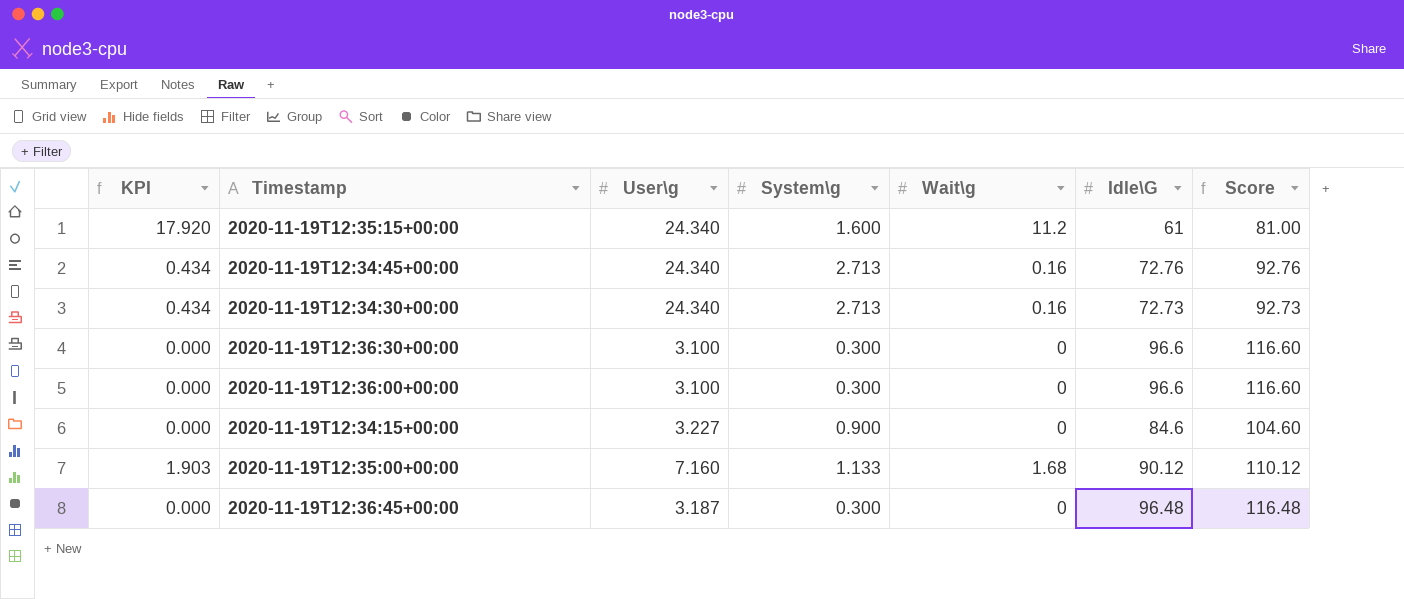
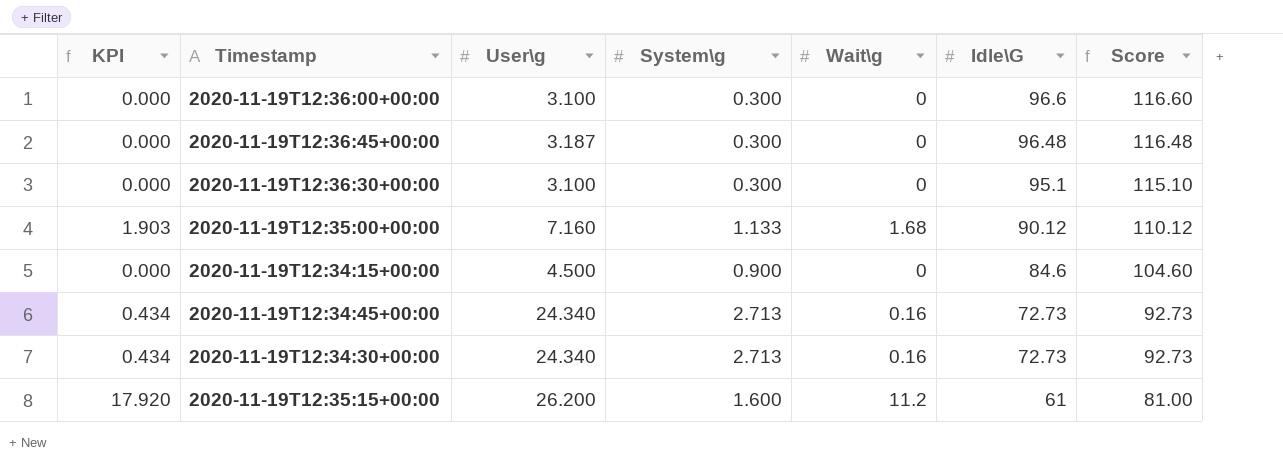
row order: none -> Idle\G descending
2020-11-19T12:36:30+00:00 | Idle\G: 96.6 -> 95.1
2020-11-19T12:36:30+00:00 | Score: 116.60 -> 115.10
2020-11-19T12:34:15+00:00 | User\g: 3.227 -> 4.500
2020-11-19T12:34:45+00:00 | Idle\G: 72.76 -> 72.73
2020-11-19T12:34:45+00:00 | Score: 92.76 -> 92.73
2020-11-19T12:35:15+00:00 | User\g: 24.340 -> 26.200

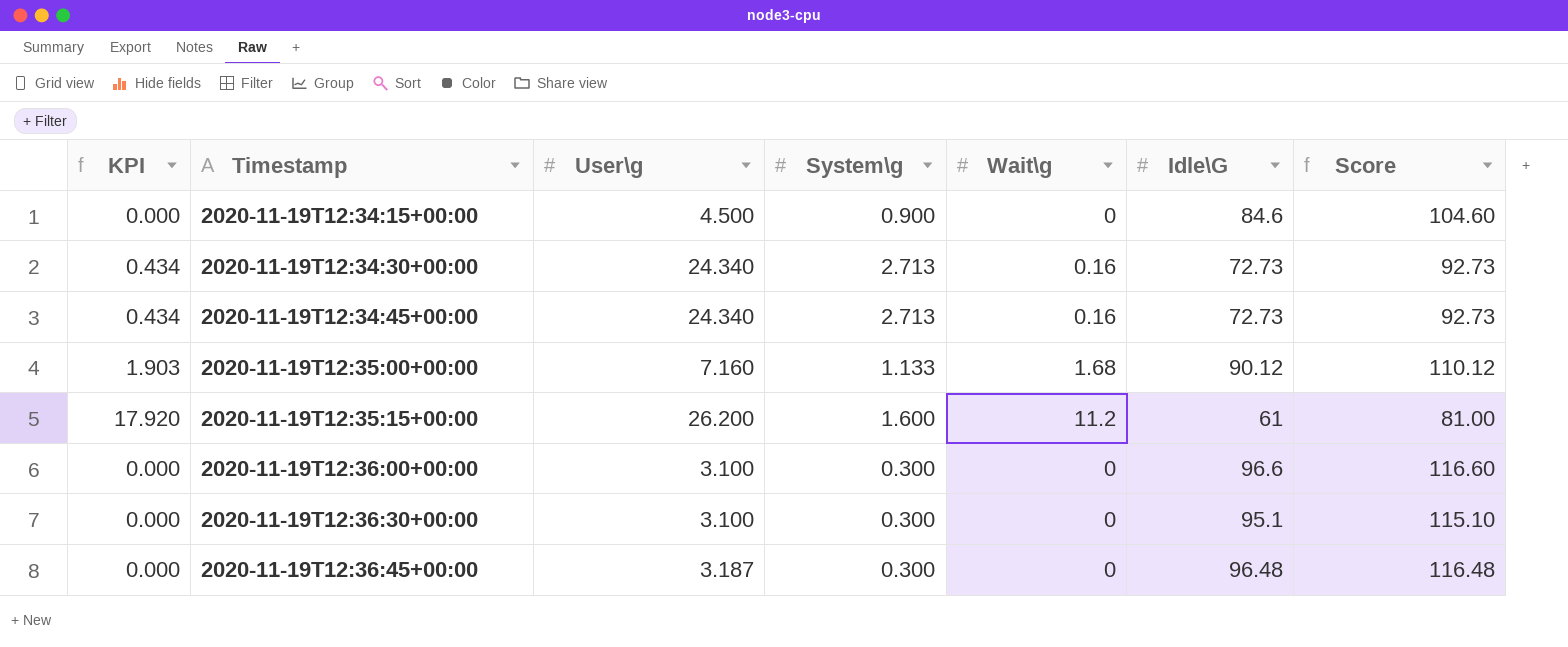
row order: Idle\G descending -> Timestamp ascending

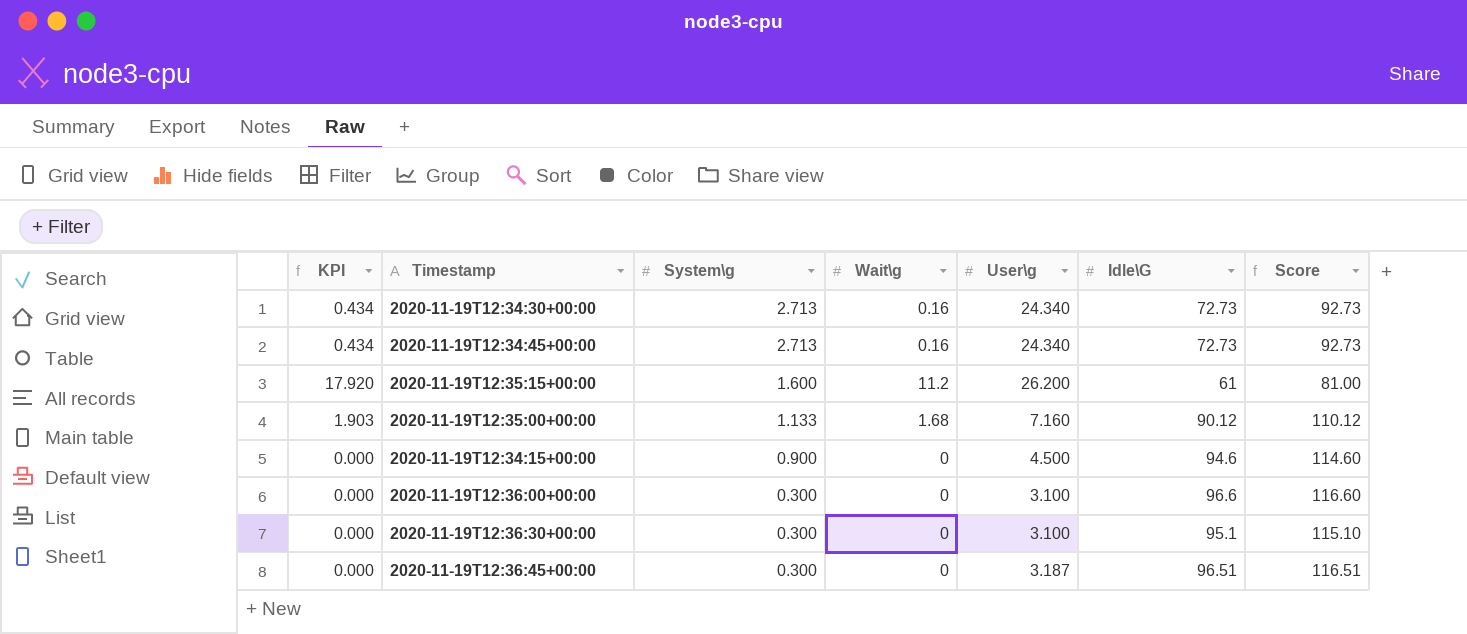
row order: Timestamp ascending -> System\g descending
column User\g | position: 3 -> 5
2020-11-19T12:34:15+00:00 | Idle\G: 84.6 -> 94.6
2020-11-19T12:34:15+00:00 | Score: 104.60 -> 114.60
2020-11-19T12:36:45+00:00 | Idle\G: 96.48 -> 96.51
2020-11-19T12:36:45+00:00 | Score: 116.48 -> 116.51

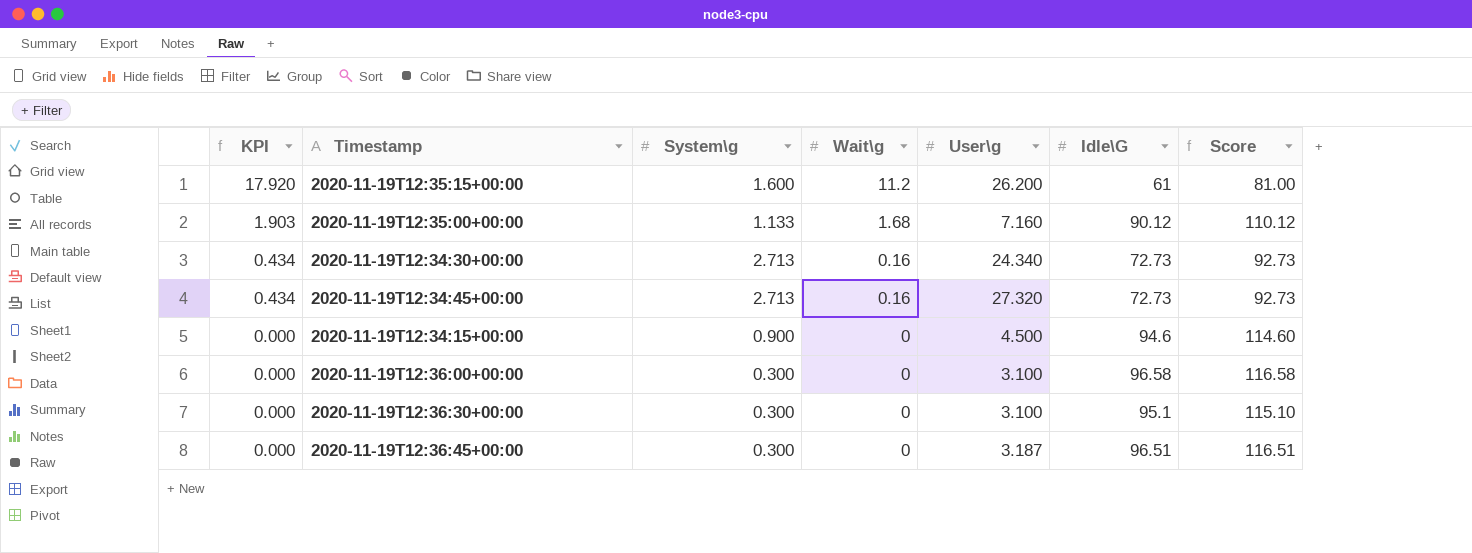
row order: System\g descending -> KPI descending
2020-11-19T12:34:45+00:00 | User\g: 24.340 -> 27.320
2020-11-19T12:36:00+00:00 | Idle\G: 96.6 -> 96.58
2020-11-19T12:36:00+00:00 | Score: 116.60 -> 116.58

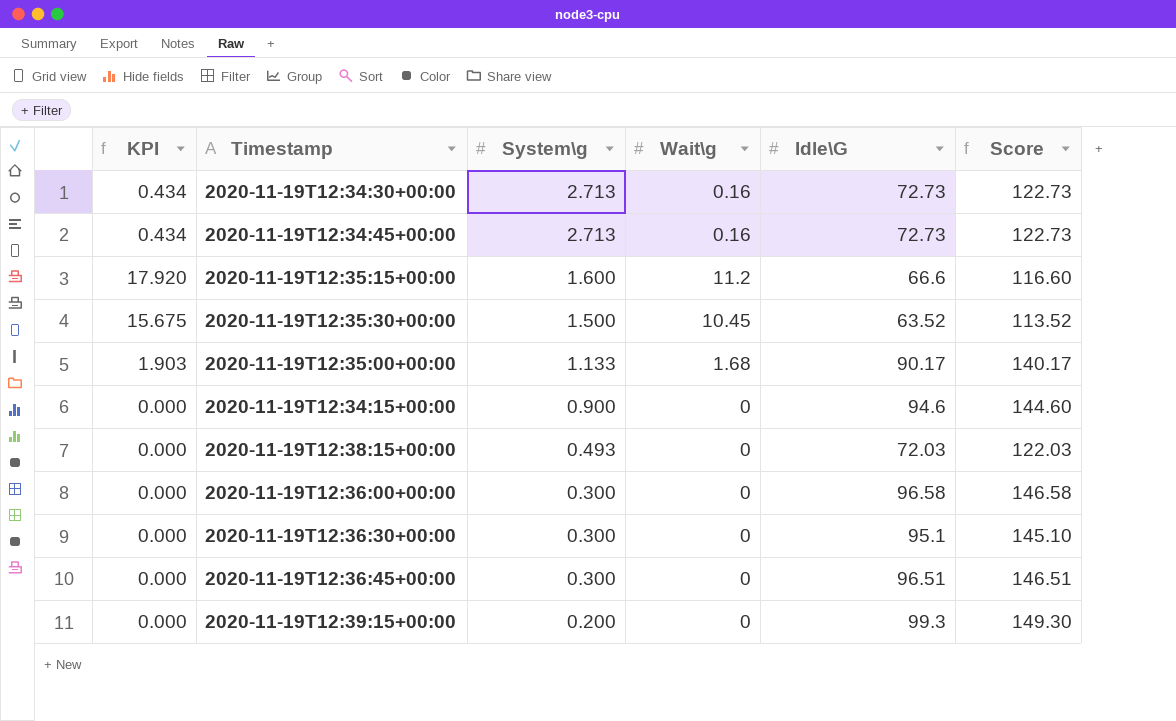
row order: KPI descending -> System\g descending
column User\g | position: 5 -> none
column Score | formula: [Idle\G] + 20 -> [Idle\G] + 50
2020-11-19T12:35:15+00:00 | Idle\G: 61 -> 66.6
row 2020-11-19T12:35:30+00:00: none -> 15.675 | 1.500 | 10.45 | 63.52 | 113.52
2020-11-19T12:35:00+00:00 | Idle\G: 90.12 -> 90.17
row 2020-11-19T12:38:15+00:00: none -> 0.000 | 0.493 | 0 | 72.03 | 122.03
row 2020-11-19T12:39:15+00:00: none -> 0.000 | 0.200 | 0 | 99.3 | 149.30

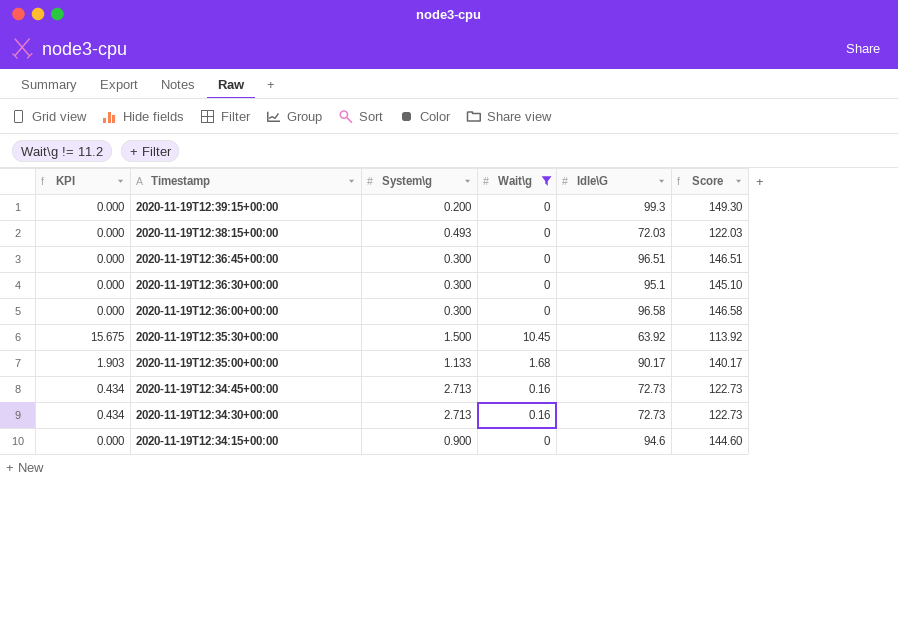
filter: none -> Wait\g != 11.2
row order: System\g descending -> Timestamp descending
2020-11-19T12:35:30+00:00 | Idle\G: 63.52 -> 63.92
2020-11-19T12:35:30+00:00 | Score: 113.52 -> 113.92

